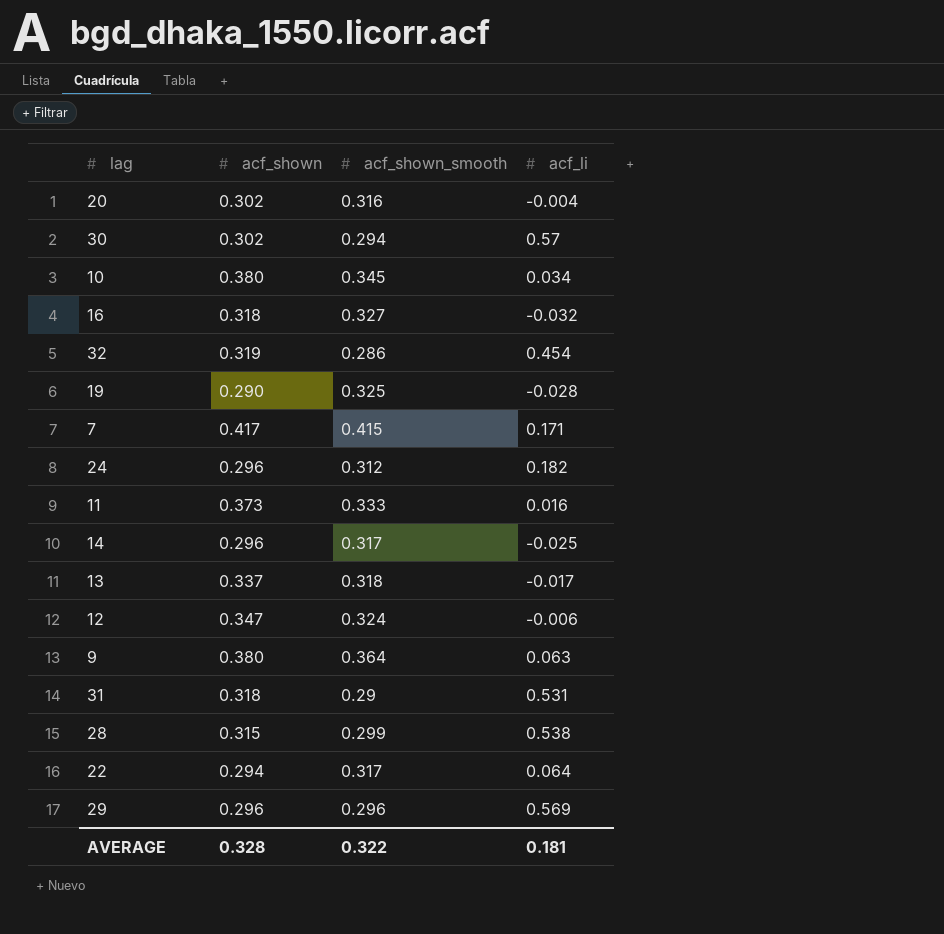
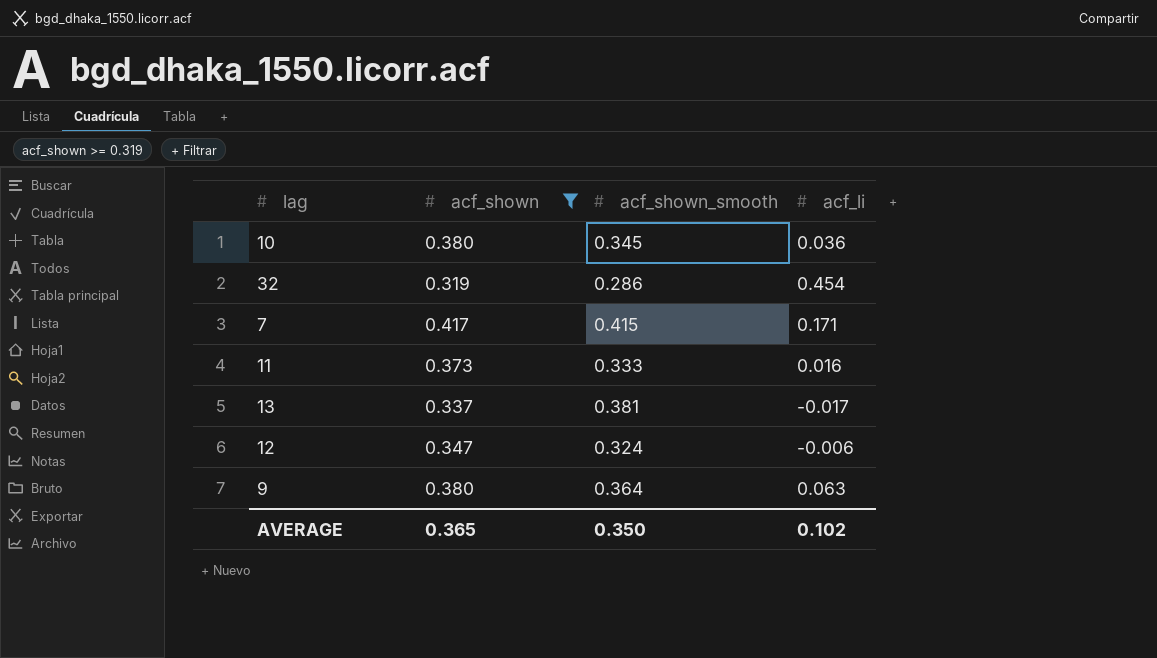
filter: none -> acf_shown >= 0.319
10 | acf_li: 0.034 -> 0.036
13 | acf_shown_smooth: 0.318 -> 0.381
AVERAGE | acf_shown: 0.328 -> 0.365
AVERAGE | acf_shown_smooth: 0.322 -> 0.350
AVERAGE | acf_li: 0.181 -> 0.102

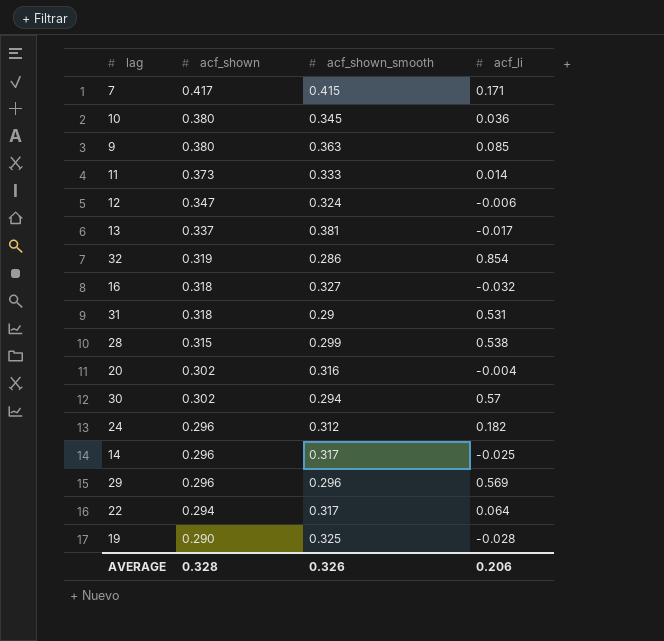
filter: acf_shown >= 0.319 -> none
row order: none -> acf_shown descending
9 | acf_shown_smooth: 0.364 -> 0.363
9 | acf_li: 0.063 -> 0.085
11 | acf_li: 0.016 -> 0.014
32 | acf_li: 0.454 -> 0.854
AVERAGE | acf_shown: 0.365 -> 0.328
AVERAGE | acf_shown_smooth: 0.350 -> 0.326
AVERAGE | acf_li: 0.102 -> 0.206

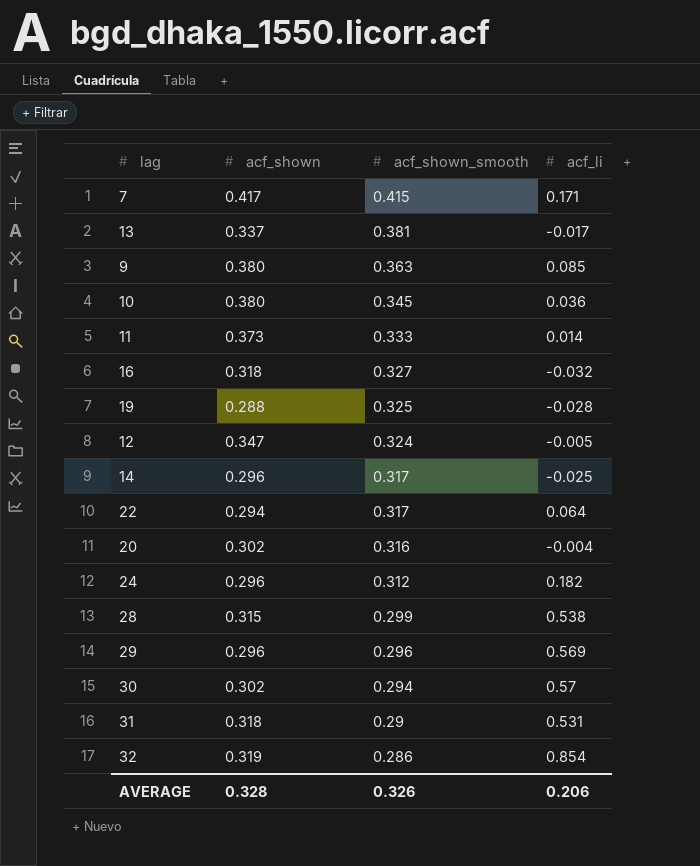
row order: acf_shown descending -> acf_shown_smooth descending
19 | acf_shown: 0.290 -> 0.288
12 | acf_li: -0.006 -> -0.005

